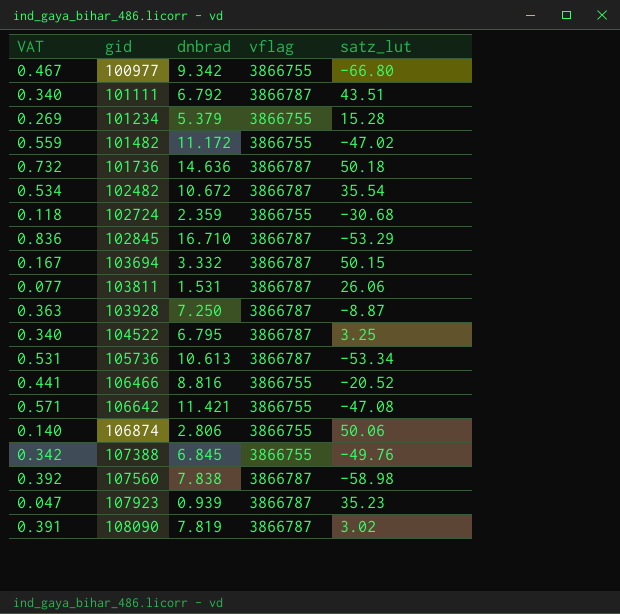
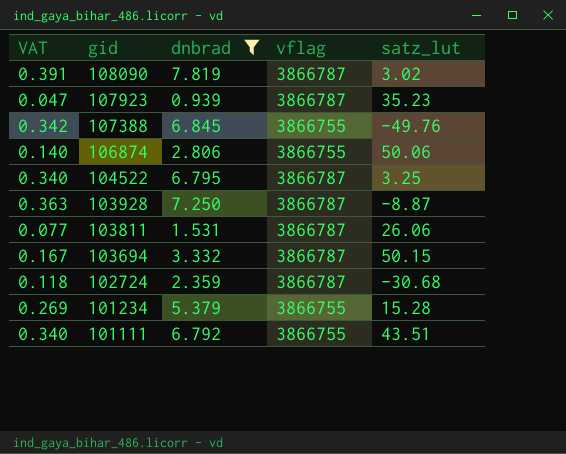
filter: none -> dnbrad <= 7.819
row order: gid ascending -> gid descending
102724 | vflag: 3866755 -> 3866787
101111 | vflag: 3866787 -> 3866755

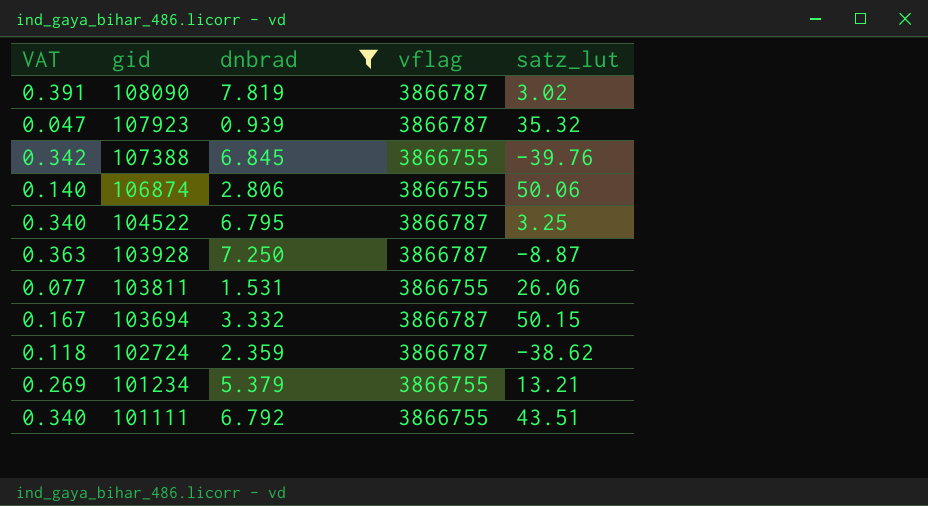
107923 | satz_lut: 35.23 -> 35.32
107388 | satz_lut: -49.76 -> -39.76
103811 | vflag: 3866787 -> 3866755
102724 | satz_lut: -30.68 -> -38.62
101234 | satz_lut: 15.28 -> 13.21

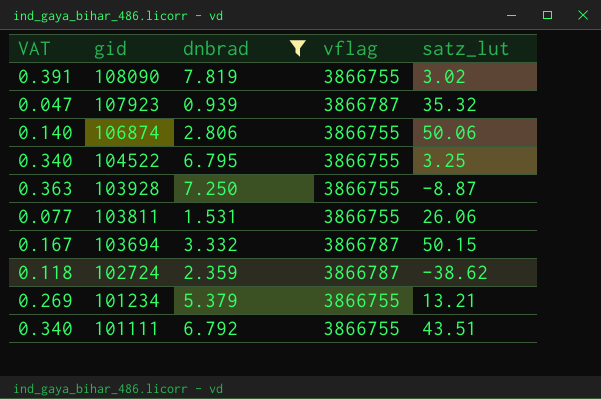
row 107388: 0.342 | 6.845 | 3866755 | -39.76 -> none
108090 | vflag: 3866787 -> 3866755
104522 | vflag: 3866787 -> 3866755
103928 | vflag: 3866787 -> 3866755

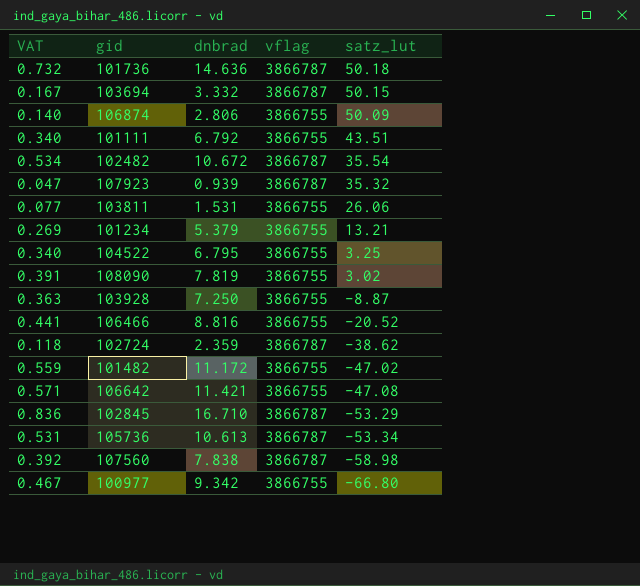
filter: dnbrad <= 7.819 -> none
row order: gid descending -> satz_lut descending
106874 | satz_lut: 50.06 -> 50.09

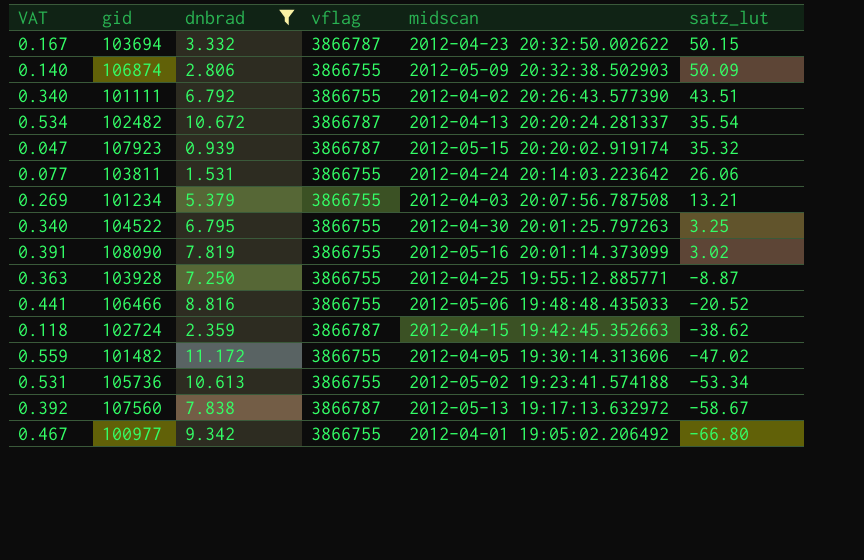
filter: none -> dnbrad <= 11.172
column midscan | position: none -> 5
105736 | vflag: 3866787 -> 3866755
107560 | satz_lut: -58.98 -> -58.67

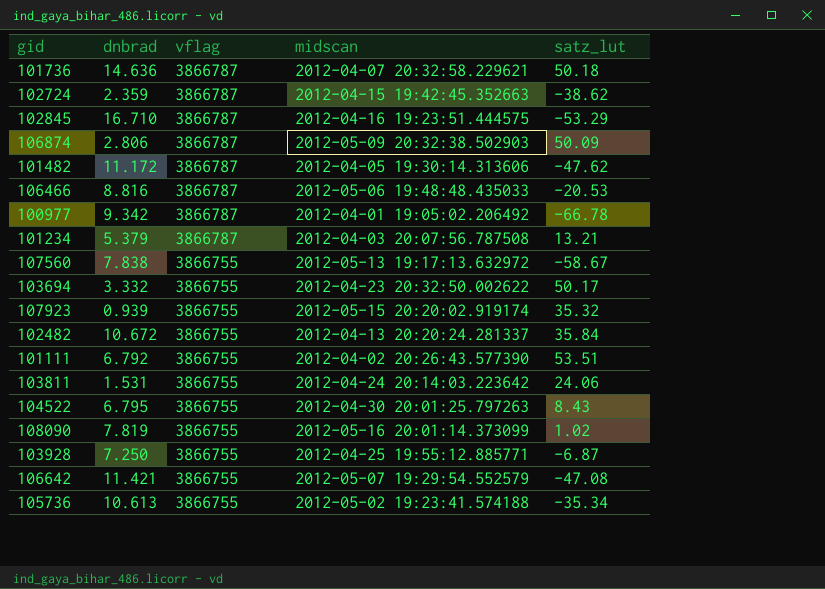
filter: dnbrad <= 11.172 -> none
row order: satz_lut descending -> vflag descending
column VAT | formula: [dnbrad] * 0.05 -> none
106874 | vflag: 3866755 -> 3866787
101482 | vflag: 3866755 -> 3866787
101482 | satz_lut: -47.02 -> -47.62
106466 | vflag: 3866755 -> 3866787
106466 | satz_lut: -20.52 -> -20.53
100977 | vflag: 3866755 -> 3866787
100977 | satz_lut: -66.80 -> -66.78
101234 | vflag: 3866755 -> 3866787
107560 | vflag: 3866787 -> 3866755
103694 | vflag: 3866787 -> 3866755
103694 | satz_lut: 50.15 -> 50.17
107923 | vflag: 3866787 -> 3866755
102482 | vflag: 3866787 -> 3866755
102482 | satz_lut: 35.54 -> 35.84
101111 | satz_lut: 43.51 -> 53.51
103811 | satz_lut: 26.06 -> 24.06
104522 | satz_lut: 3.25 -> 8.43
108090 | satz_lut: 3.02 -> 1.02
103928 | satz_lut: -8.87 -> -6.87
105736 | satz_lut: -53.34 -> -35.34

